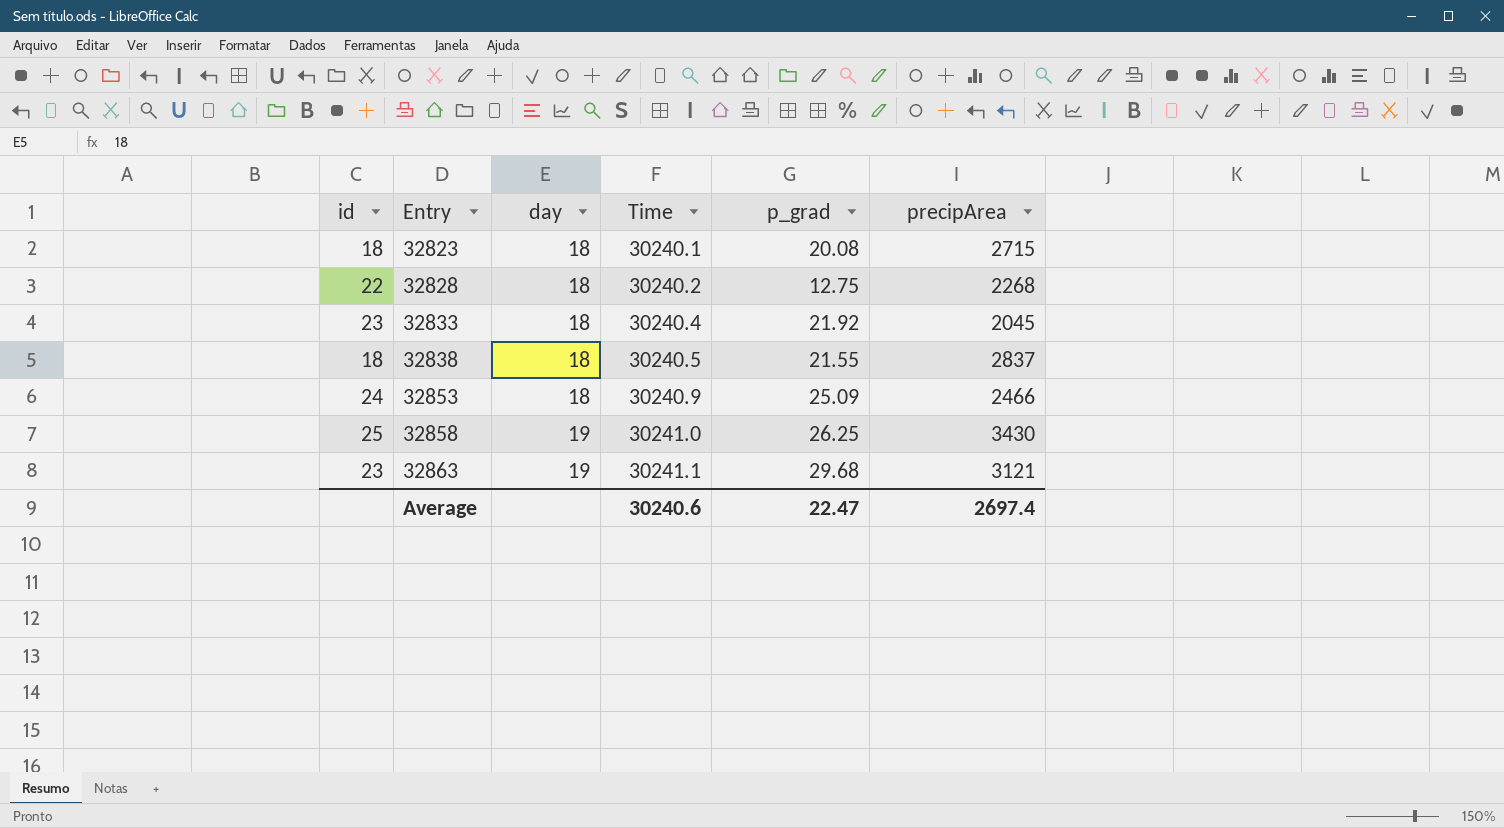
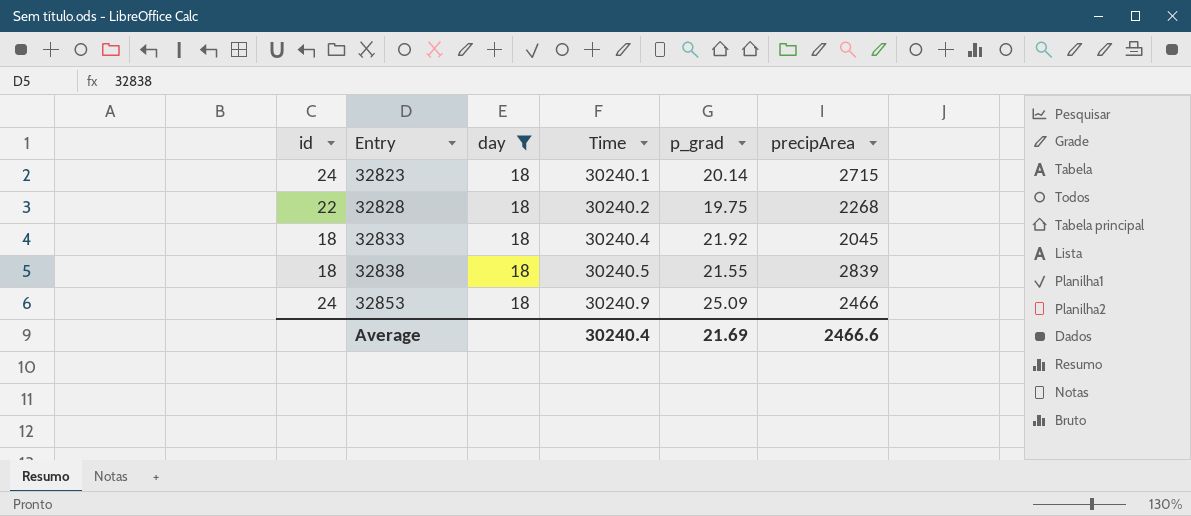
filter: none -> day = 18
32823 | id: 18 -> 24
32823 | p_grad: 20.08 -> 20.14
32828 | p_grad: 12.75 -> 19.75
32833 | id: 23 -> 18
32838 | precipArea: 2837 -> 2839
Average | Time: 30240.6 -> 30240.4
Average | p_grad: 22.47 -> 21.69
Average | precipArea: 2697.4 -> 2466.6

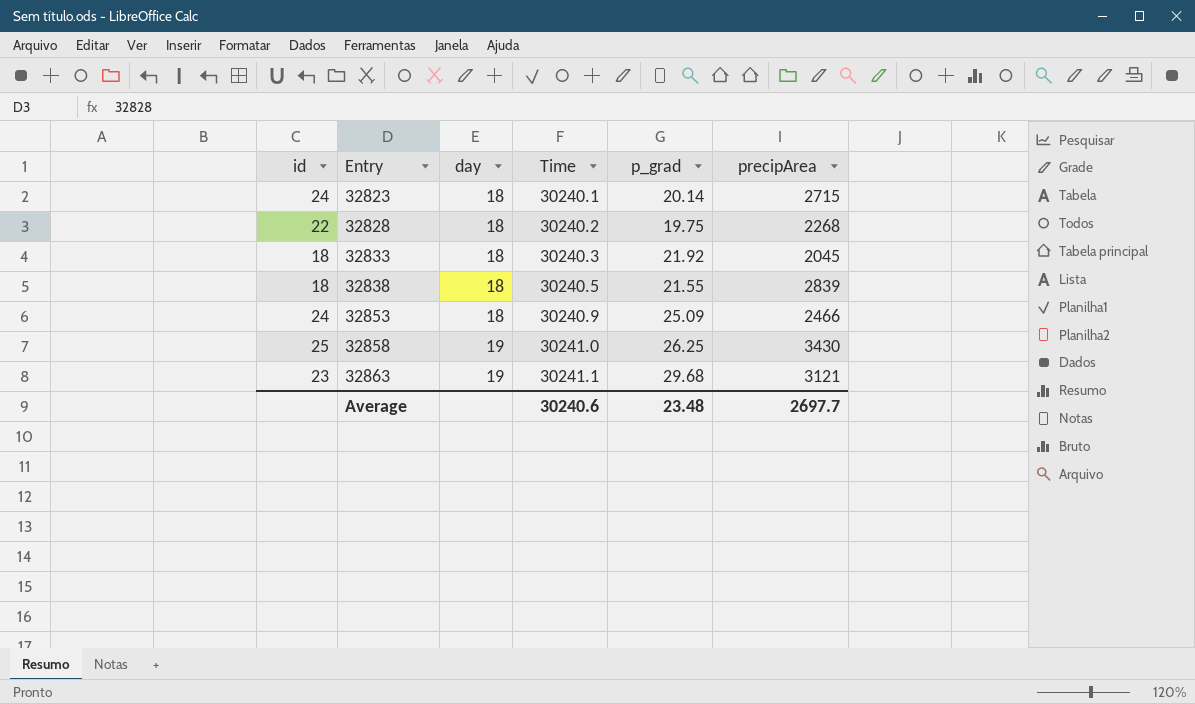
filter: day = 18 -> none
32833 | Time: 30240.4 -> 30240.3
Average | Time: 30240.4 -> 30240.6
Average | p_grad: 21.69 -> 23.48
Average | precipArea: 2466.6 -> 2697.7

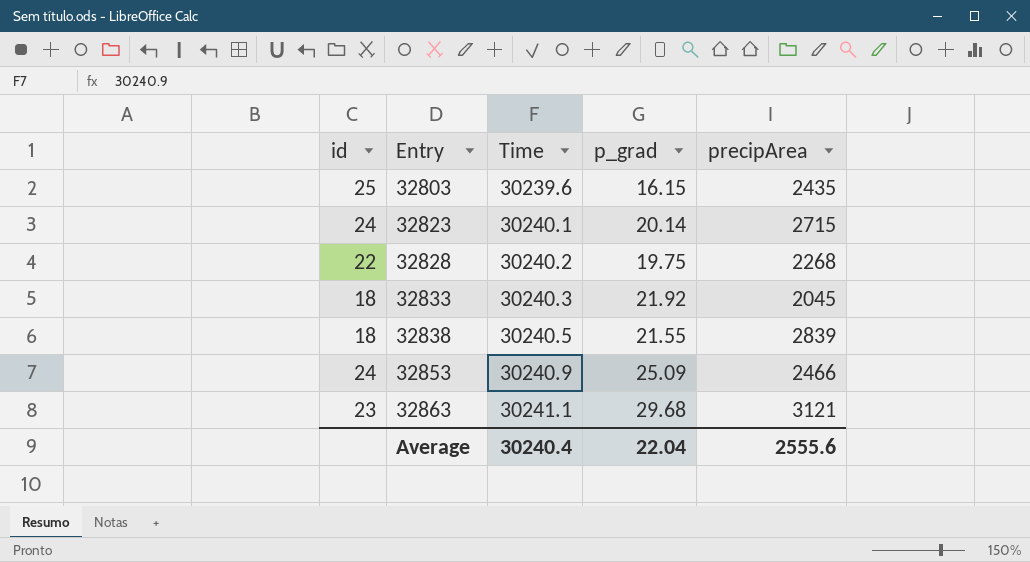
column day | position: 3 -> none
row 32858: 25 | 19 | 30241.0 | 26.25 | 3430 -> none
row 32803: none -> 25 | 30239.6 | 16.15 | 2435
Average | Time: 30240.6 -> 30240.4
Average | p_grad: 23.48 -> 22.04
Average | precipArea: 2697.7 -> 2555.6

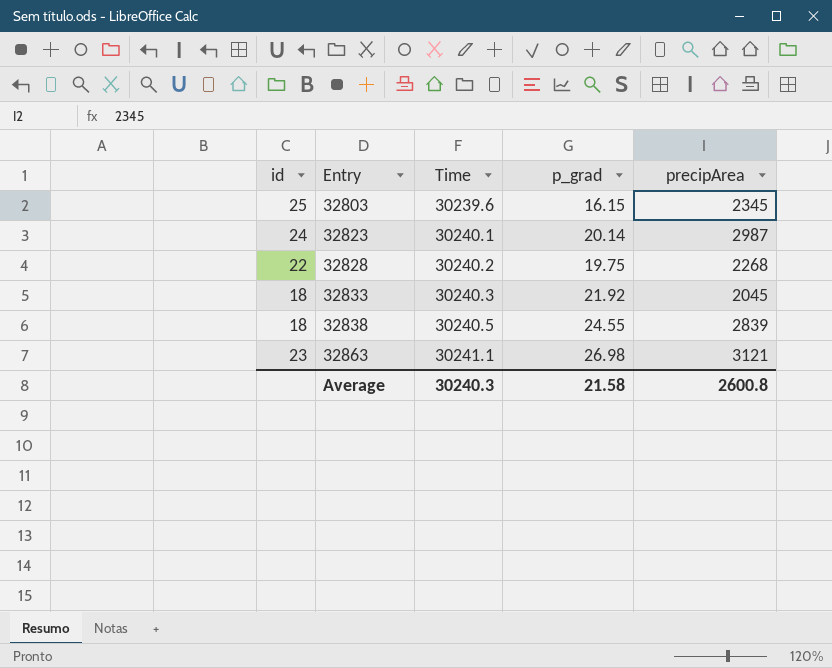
row 32853: 24 | 30240.9 | 25.09 | 2466 -> none
32803 | precipArea: 2435 -> 2345
32823 | precipArea: 2715 -> 2987
32838 | p_grad: 21.55 -> 24.55
32863 | p_grad: 29.68 -> 26.98
Average | Time: 30240.4 -> 30240.3
Average | p_grad: 22.04 -> 21.58
Average | precipArea: 2555.6 -> 2600.8

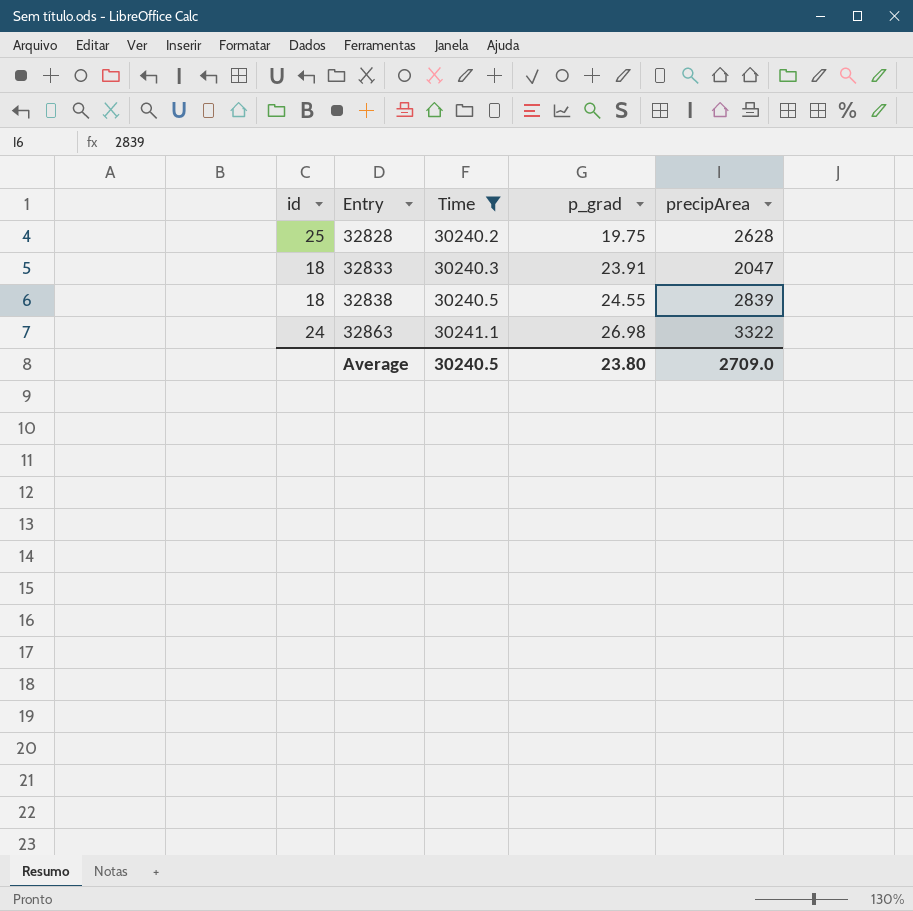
filter: none -> Time >= 30240.2
32828 | id: 22 -> 25
32828 | precipArea: 2268 -> 2628
32833 | p_grad: 21.92 -> 23.91
32833 | precipArea: 2045 -> 2047
32863 | id: 23 -> 24
32863 | precipArea: 3121 -> 3322
Average | Time: 30240.3 -> 30240.5
Average | p_grad: 21.58 -> 23.80
Average | precipArea: 2600.8 -> 2709.0

